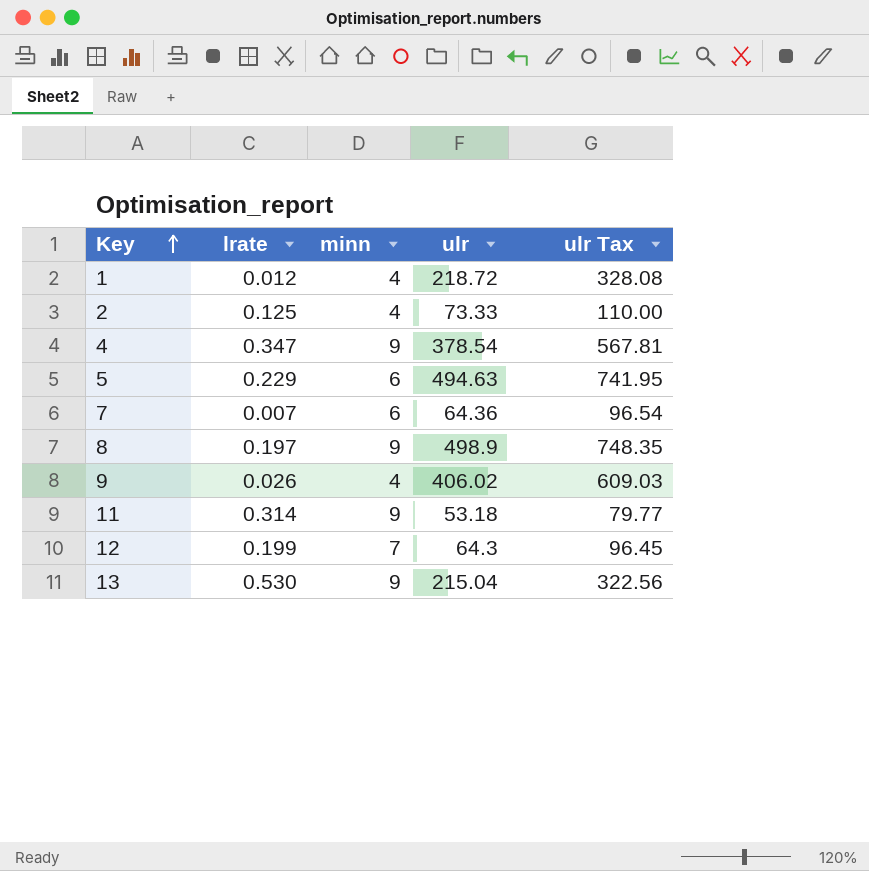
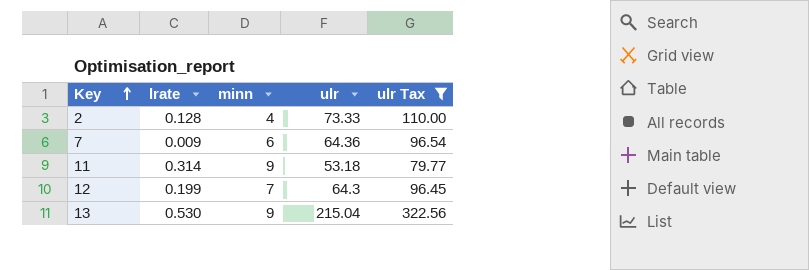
filter: none -> ulr Tax <= 322.56
2 | lrate: 0.125 -> 0.128
7 | lrate: 0.007 -> 0.009

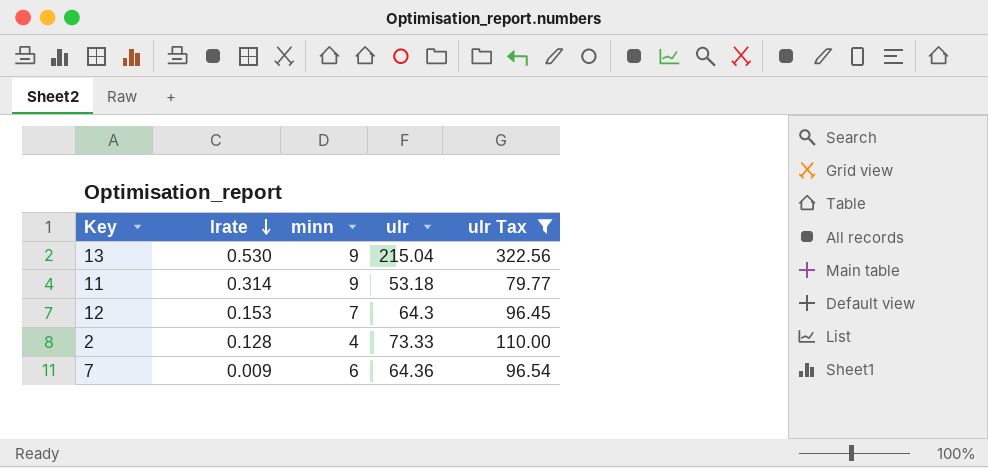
row order: Key ascending -> lrate descending
12 | lrate: 0.199 -> 0.153

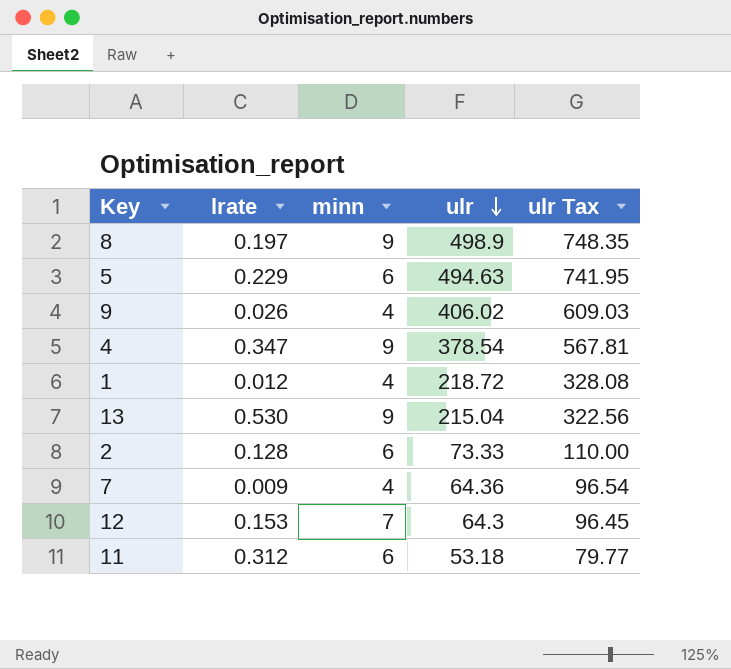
filter: ulr Tax <= 322.56 -> none
row order: lrate descending -> ulr descending
2 | minn: 4 -> 6
7 | minn: 6 -> 4
11 | lrate: 0.314 -> 0.312
11 | minn: 9 -> 6

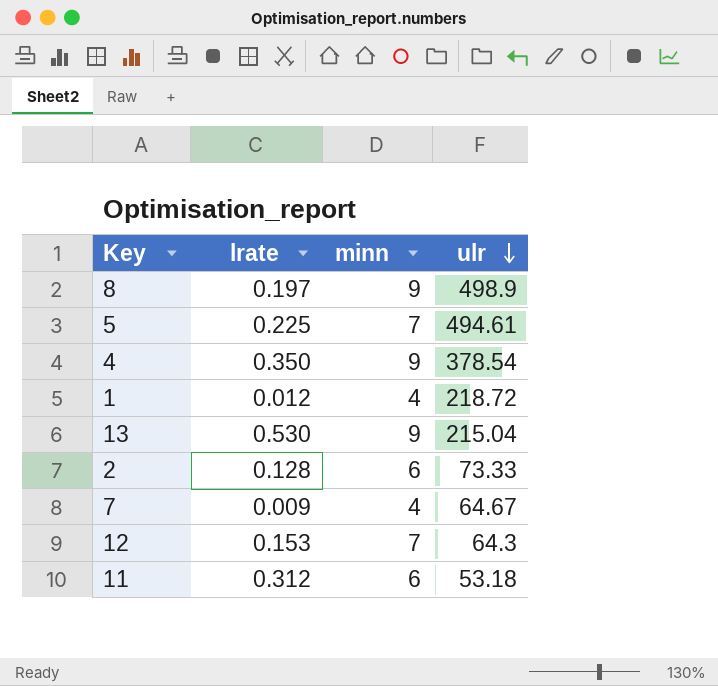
column ulr Tax | formula: [ulr] * 1.5 -> none
row 9: 0.026 | 4 | 406.02 | 609.03 -> none
5 | lrate: 0.229 -> 0.225
5 | minn: 6 -> 7
5 | ulr: 494.63 -> 494.61
4 | lrate: 0.347 -> 0.350
7 | ulr: 64.36 -> 64.67

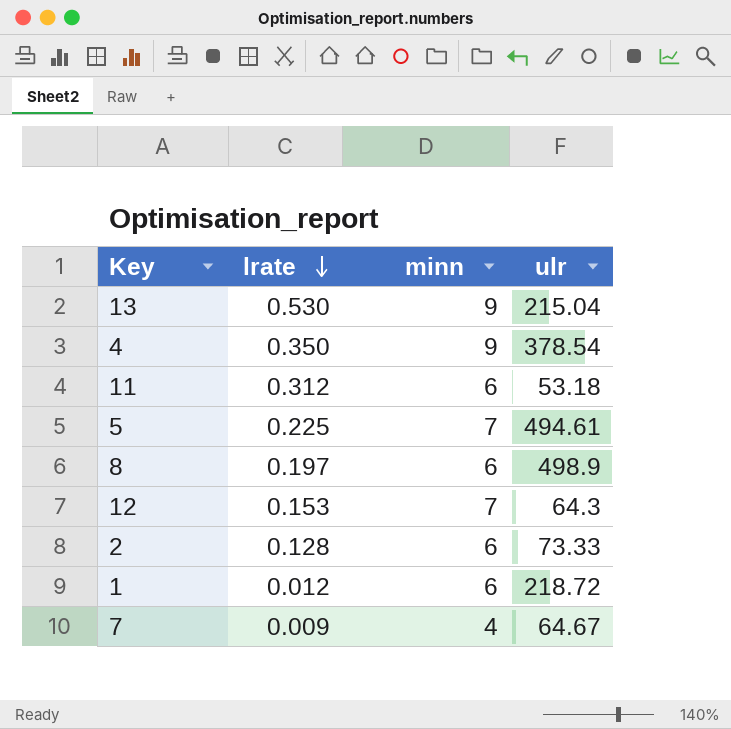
row order: ulr descending -> lrate descending
8 | minn: 9 -> 6
1 | minn: 4 -> 6

